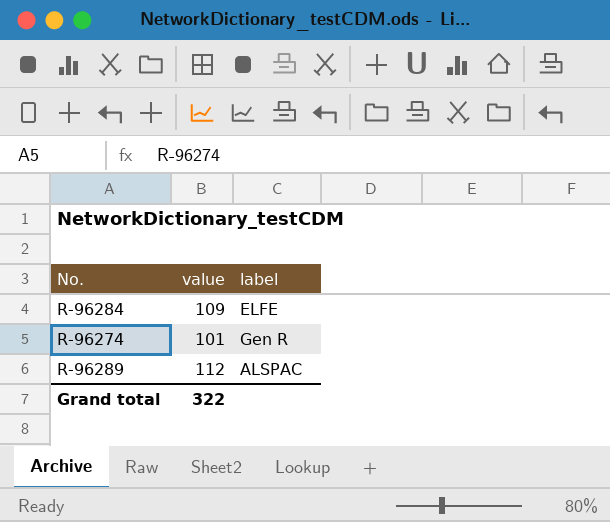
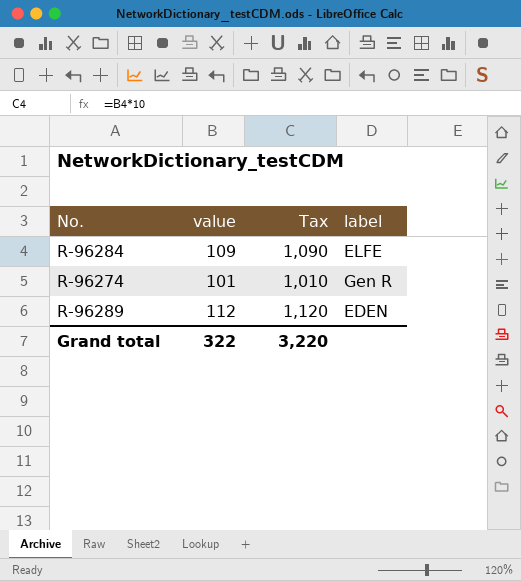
column Tax | formula: none -> [value] * 10
R-96289 | label: ALSPAC -> EDEN

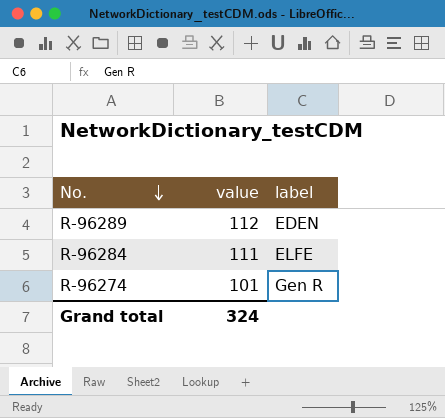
row order: none -> No. descending
column Tax | formula: [value] * 10 -> none
R-96284 | value: 109 -> 111
Grand total | value: 322 -> 324

